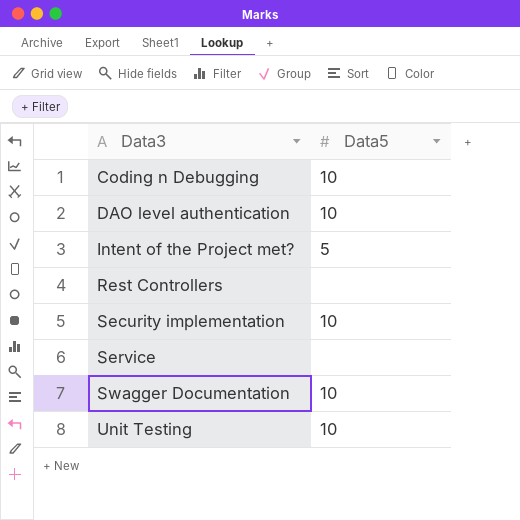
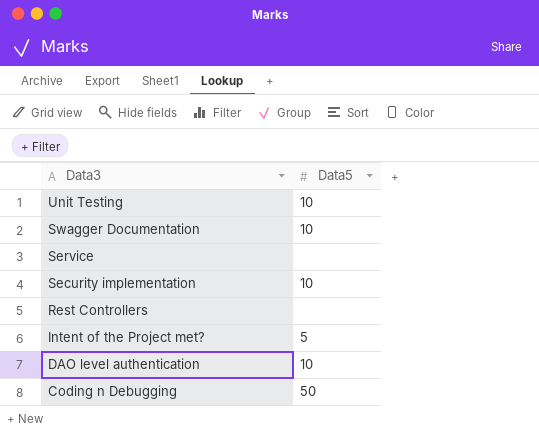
row order: Data3 ascending -> Data3 descending
Coding n Debugging | Data5: 10 -> 50

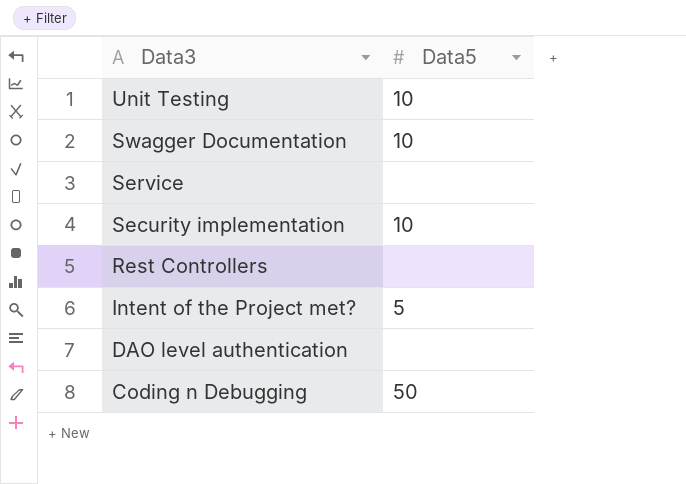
DAO level authentication | Data5: 10 -> none

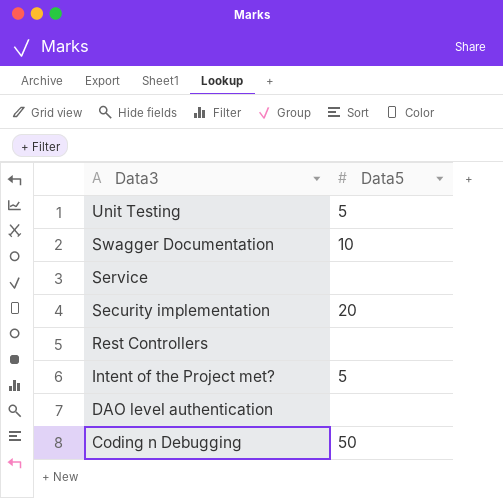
Unit Testing | Data5: 10 -> 5
Security implementation | Data5: 10 -> 20

